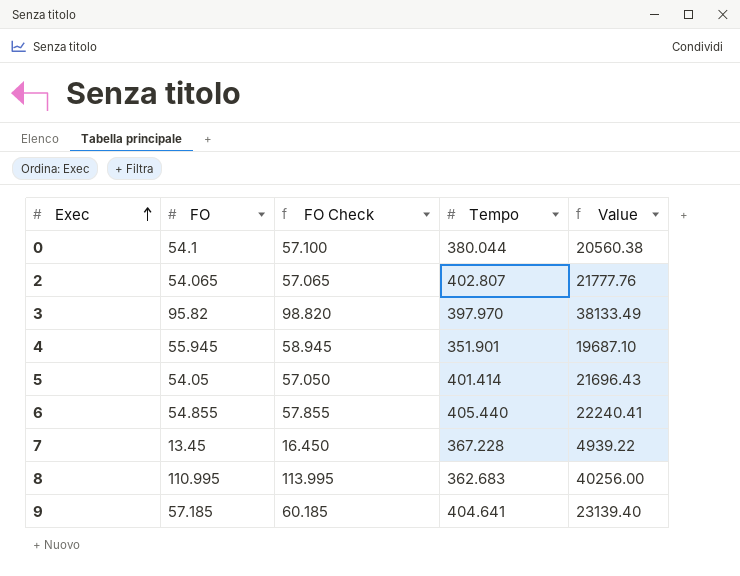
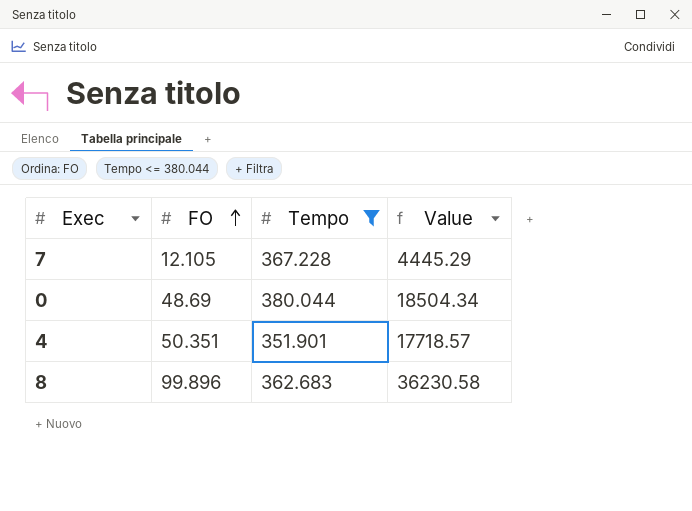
filter: none -> Tempo <= 380.044
row order: Exec ascending -> FO ascending
column FO Check | formula: [FO] + 3 -> none
7 | FO: 13.45 -> 12.105
7 | Value: 4939.22 -> 4445.29
0 | FO: 54.1 -> 48.69
0 | Value: 20560.38 -> 18504.34
4 | FO: 55.945 -> 50.351
4 | Value: 19687.10 -> 17718.57
8 | FO: 110.995 -> 99.896
8 | Value: 40256.00 -> 36230.58

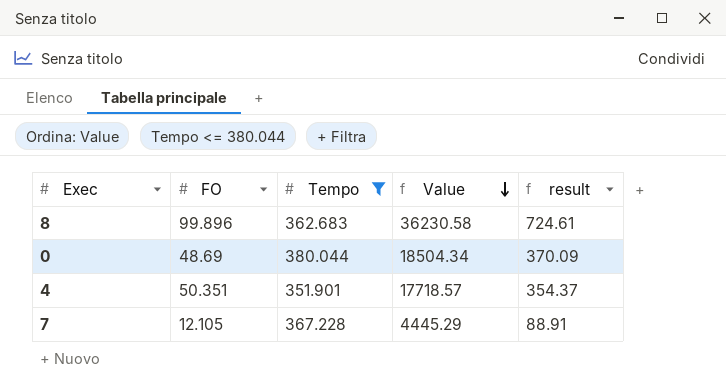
row order: FO ascending -> Value descending
column result | formula: none -> [Value] * 0.02

